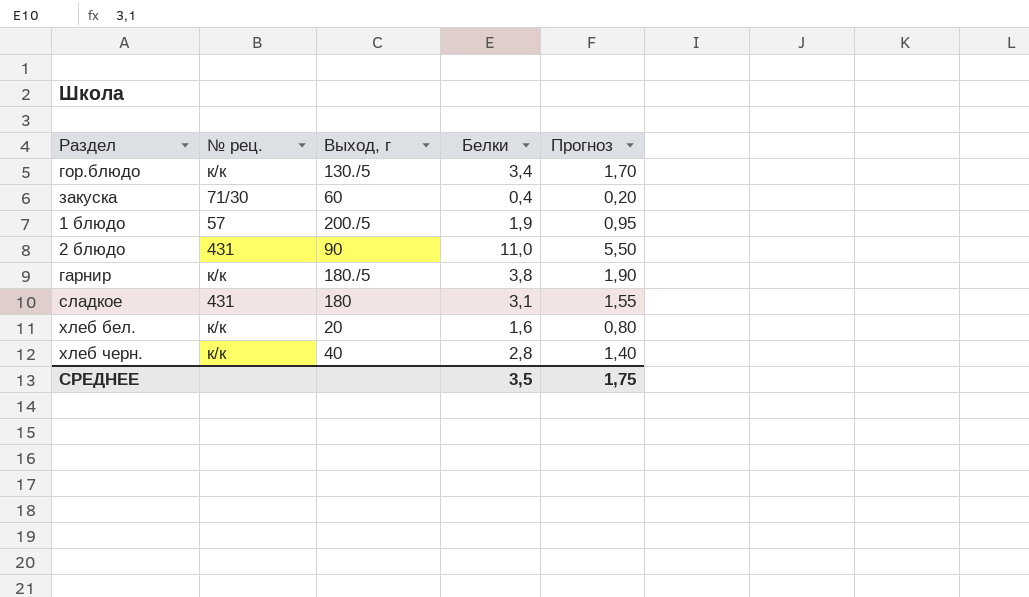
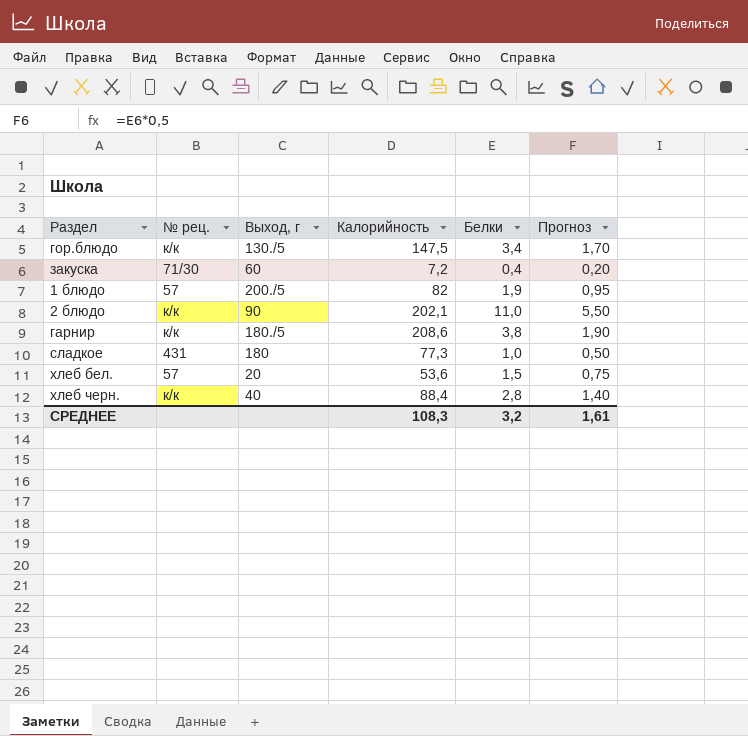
column Калорийность | position: none -> 4
2 блюдо | № рец.: 431 -> к/к
сладкое | Белки: 3,1 -> 1,0
сладкое | Прогноз: 1,55 -> 0,50
хлеб бел. | № рец.: к/к -> 57
хлеб бел. | Белки: 1,6 -> 1,5
хлеб бел. | Прогноз: 0,80 -> 0,75
СРЕДНЕЕ | Белки: 3,5 -> 3,2
СРЕДНЕЕ | Прогноз: 1,75 -> 1,61

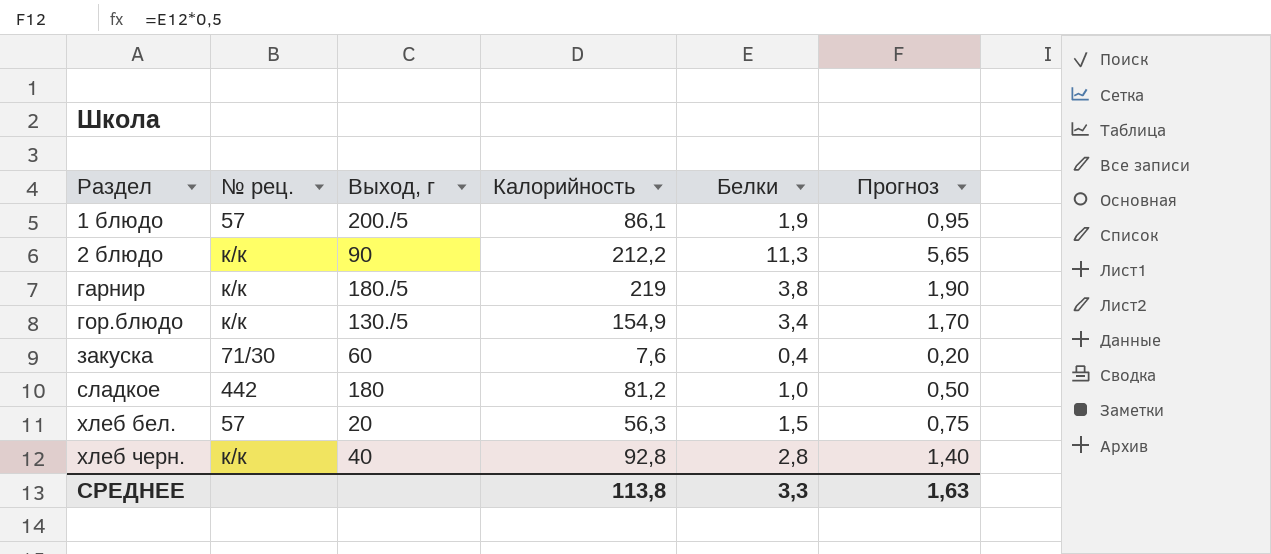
row order: none -> Раздел ascending
1 блюдо | Калорийность: 82 -> 86,1
2 блюдо | Калорийность: 202,1 -> 212,2
2 блюдо | Белки: 11,0 -> 11,3
2 блюдо | Прогноз: 5,50 -> 5,65
гарнир | Калорийность: 208,6 -> 219
гор.блюдо | Калорийность: 147,5 -> 154,9
закуска | Калорийность: 7,2 -> 7,6
сладкое | № рец.: 431 -> 442
сладкое | Калорийность: 77,3 -> 81,2
хлеб бел. | Калорийность: 53,6 -> 56,3
хлеб черн. | Калорийность: 88,4 -> 92,8
СРЕДНЕЕ | Калорийность: 108,3 -> 113,8
СРЕДНЕЕ | Белки: 3,2 -> 3,3
СРЕДНЕЕ | Прогноз: 1,61 -> 1,63

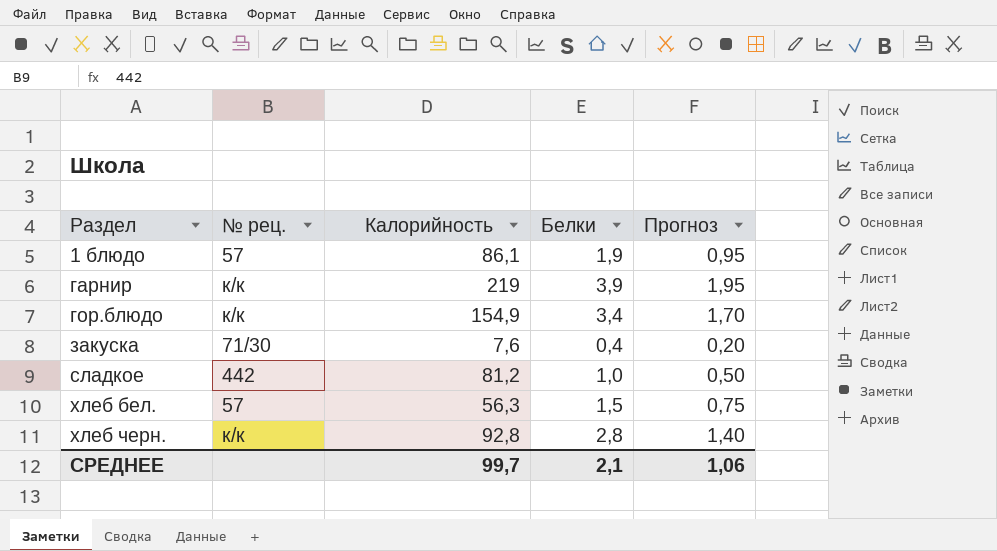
column Выход, г | position: 3 -> none
row 2 блюдо: к/к | 90 | 212,2 | 11,3 | 5,65 -> none
гарнир | Белки: 3,8 -> 3,9
гарнир | Прогноз: 1,90 -> 1,95
СРЕДНЕЕ | Калорийность: 113,8 -> 99,7
СРЕДНЕЕ | Белки: 3,3 -> 2,1
СРЕДНЕЕ | Прогноз: 1,63 -> 1,06

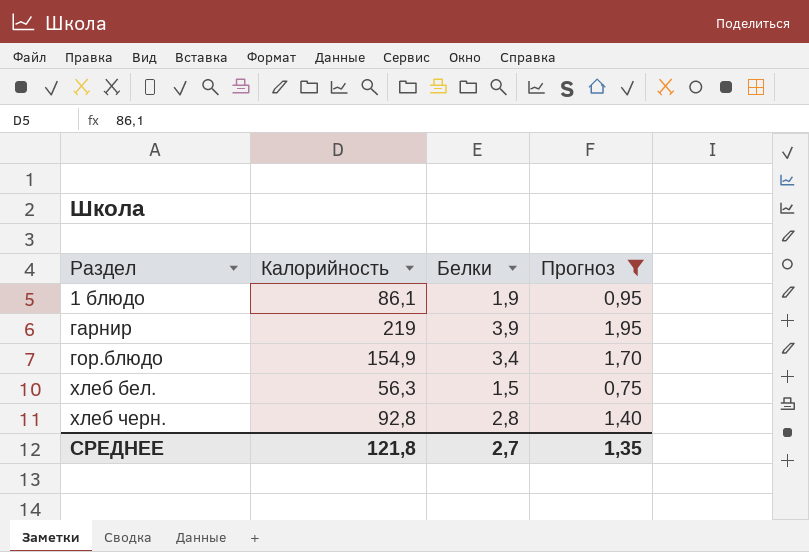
filter: none -> Прогноз >= 0,75
column № рец. | position: 2 -> none
СРЕДНЕЕ | Калорийность: 99,7 -> 121,8
СРЕДНЕЕ | Белки: 2,1 -> 2,7
СРЕДНЕЕ | Прогноз: 1,06 -> 1,35

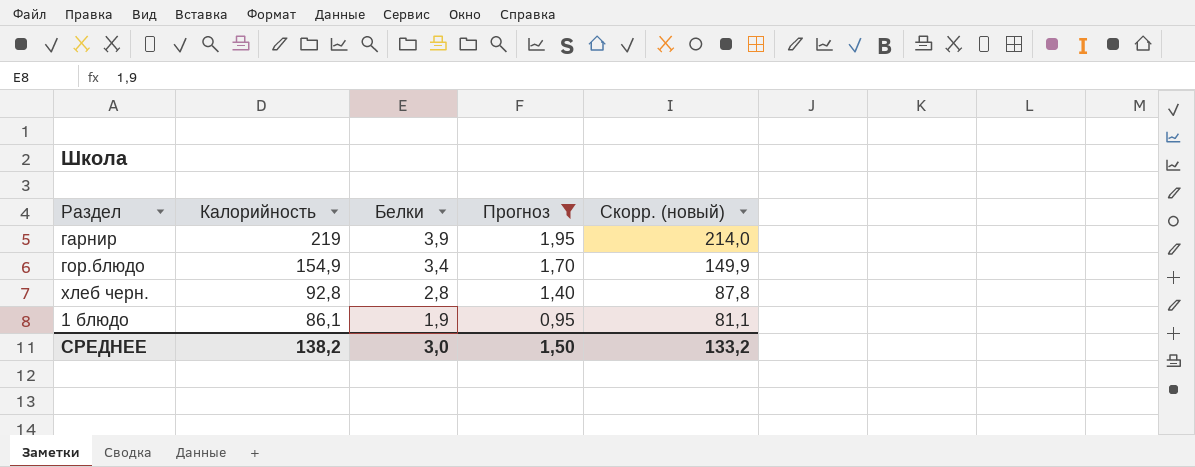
row order: Раздел ascending -> Калорийность descending
column Скорр. (новый) | formula: none -> [Калорийность] - 5
row хлеб бел.: 56,3 | 1,5 | 0,75 -> none
СРЕДНЕЕ | Калорийность: 121,8 -> 138,2
СРЕДНЕЕ | Белки: 2,7 -> 3,0
СРЕДНЕЕ | Прогноз: 1,35 -> 1,50

